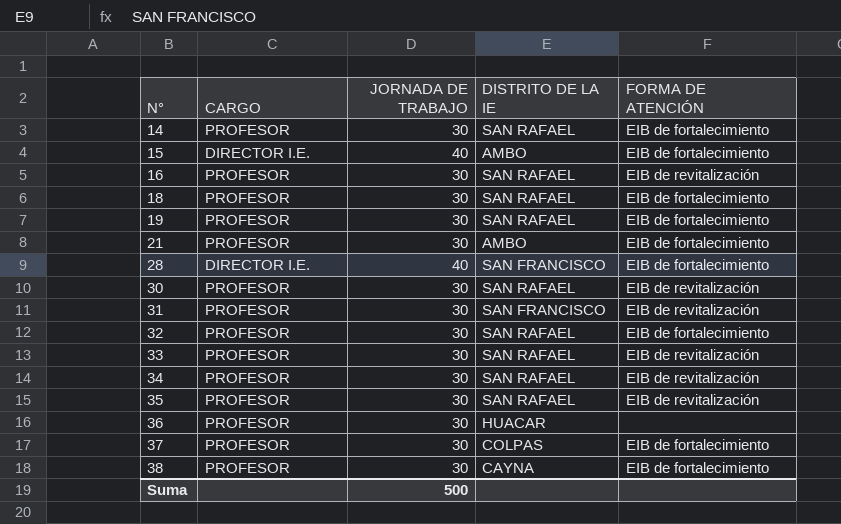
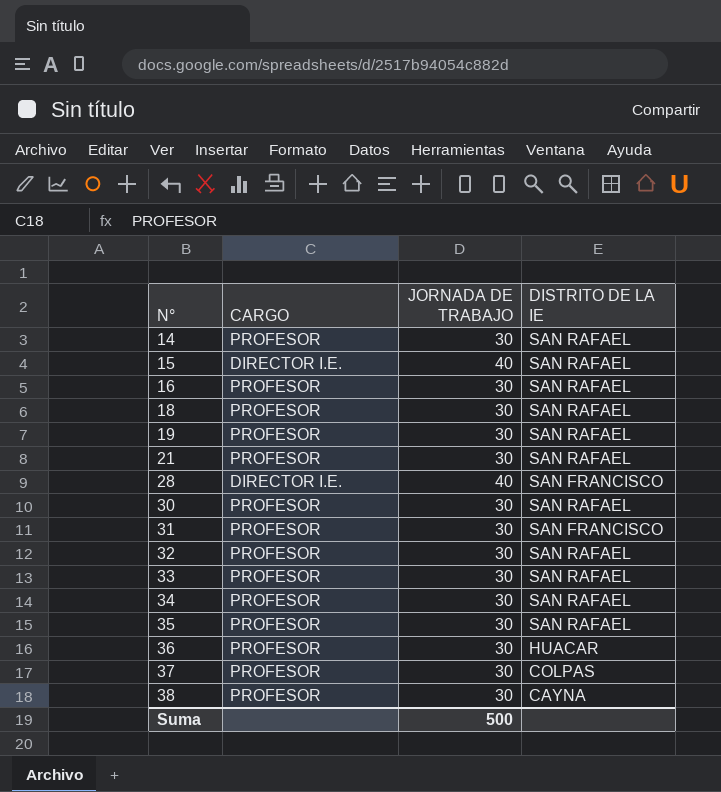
column FORMA DE ATENCIÓN | position: 5 -> none
15 | DISTRITO DE LA IE: AMBO -> SAN RAFAEL
21 | DISTRITO DE LA IE: AMBO -> SAN RAFAEL

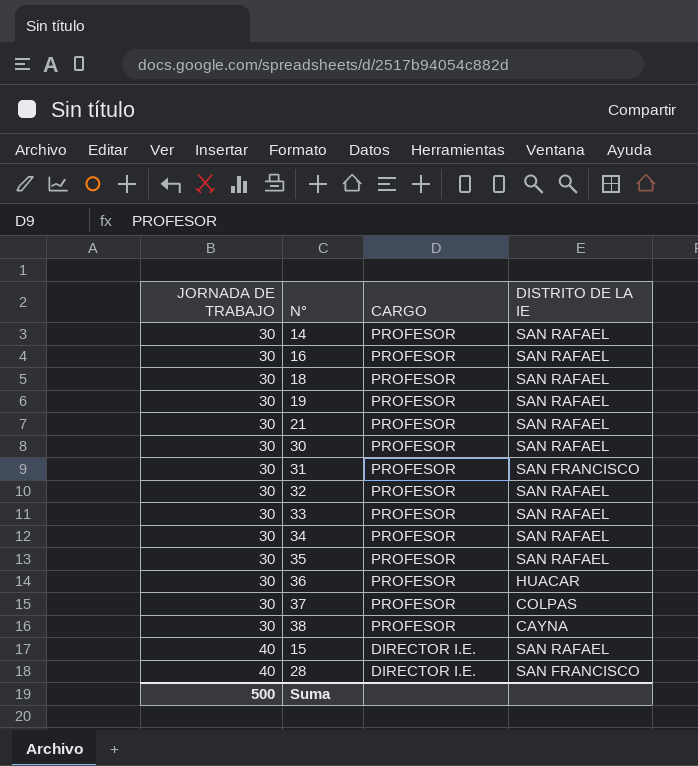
row order: N° ascending -> JORNADA DE TRABAJO ascending
column JORNADA DE TRABAJO | position: 3 -> 1

